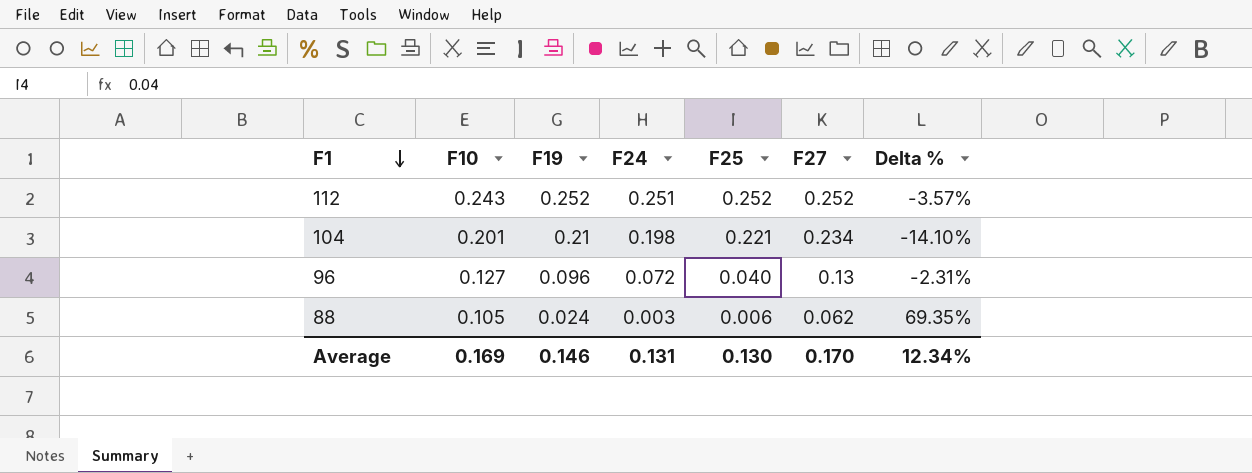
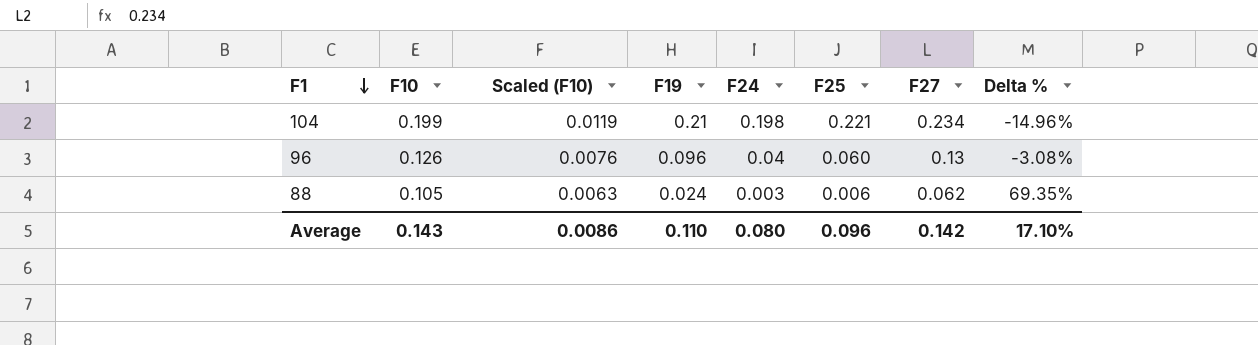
column Scaled (F10) | formula: none -> [F10] * 0.06
row 112: 0.243 | 0.252 | 0.251 | 0.252 | 0.252 | -3.57% -> none
104 | F10: 0.201 -> 0.199
104 | Delta %: -14.10% -> -14.96%
96 | F10: 0.127 -> 0.126
96 | F24: 0.072 -> 0.04
96 | F25: 0.040 -> 0.060
96 | Delta %: -2.31% -> -3.08%
Average | F10: 0.169 -> 0.143
Average | F19: 0.146 -> 0.110
Average | F24: 0.131 -> 0.080
Average | F25: 0.130 -> 0.096
Average | F27: 0.170 -> 0.142
Average | Delta %: 12.34% -> 17.10%

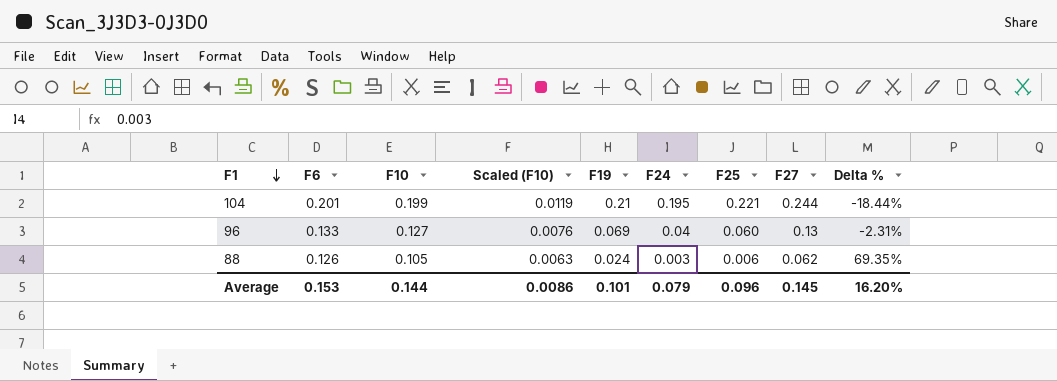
column F6 | position: none -> 2
104 | F24: 0.198 -> 0.195
104 | F27: 0.234 -> 0.244
104 | Delta %: -14.96% -> -18.44%
96 | F10: 0.126 -> 0.127
96 | F19: 0.096 -> 0.069
96 | Delta %: -3.08% -> -2.31%
Average | F10: 0.143 -> 0.144
Average | F19: 0.110 -> 0.101
Average | F24: 0.080 -> 0.079
Average | F27: 0.142 -> 0.145
Average | Delta %: 17.10% -> 16.20%

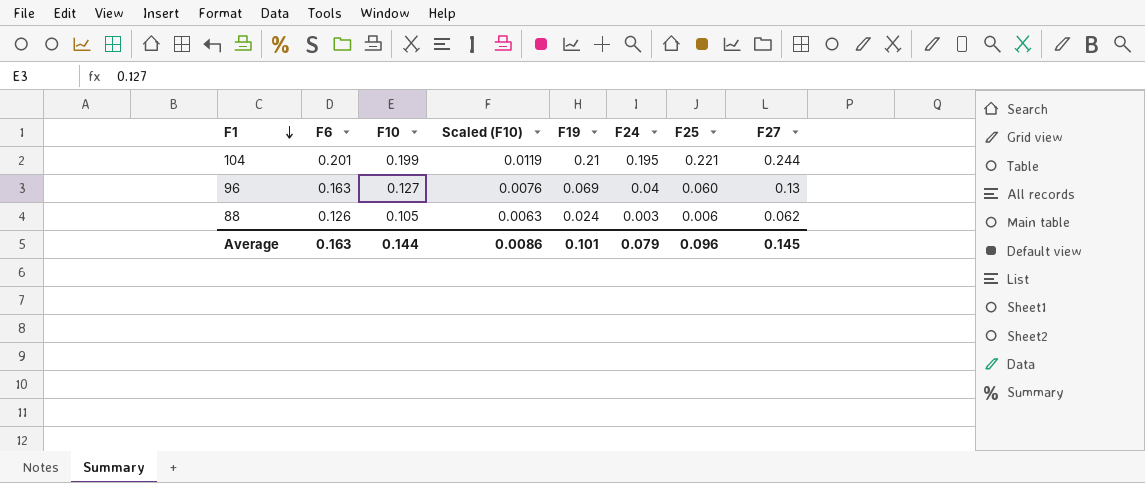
column Delta % | formula: ([F10] - [F27]) / [F27] -> none
96 | F6: 0.133 -> 0.163
Average | F6: 0.153 -> 0.163

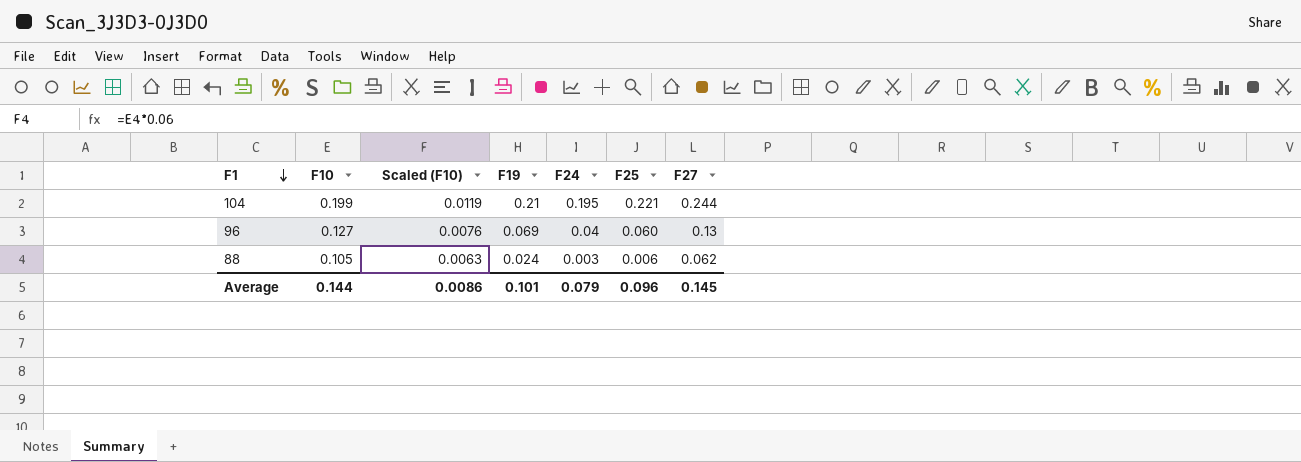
column F6 | position: 2 -> none

